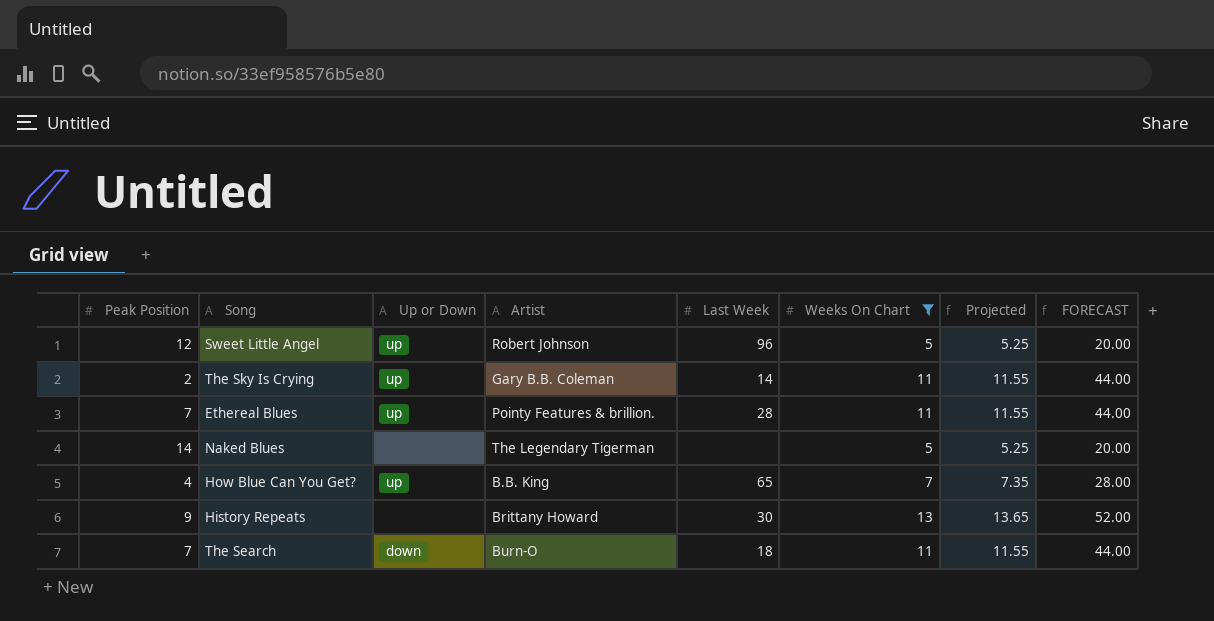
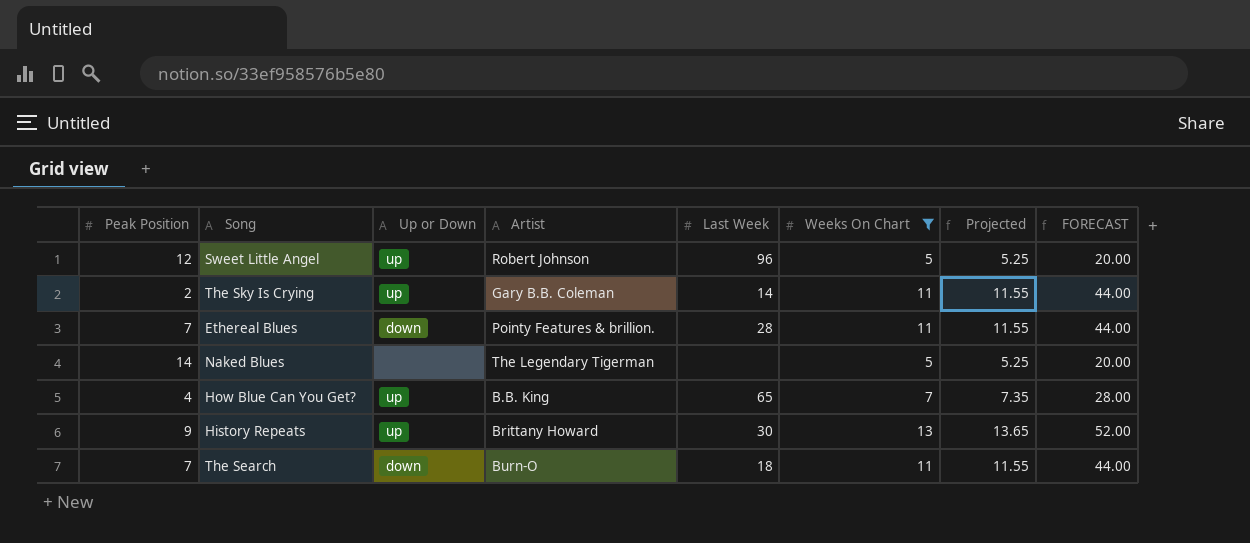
Ethereal Blues | Up or Down: up -> down
History Repeats | Up or Down: none -> up

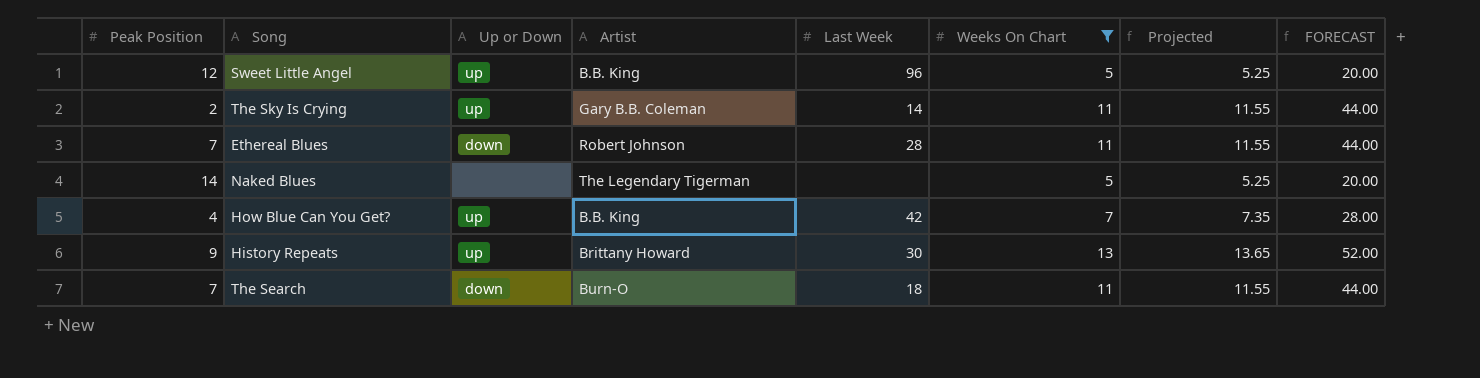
Sweet Little Angel | Artist: Robert Johnson -> B.B. King
Ethereal Blues | Artist: Pointy Features & brillion. -> Robert Johnson
How Blue Can You Get? | Last Week: 65 -> 42

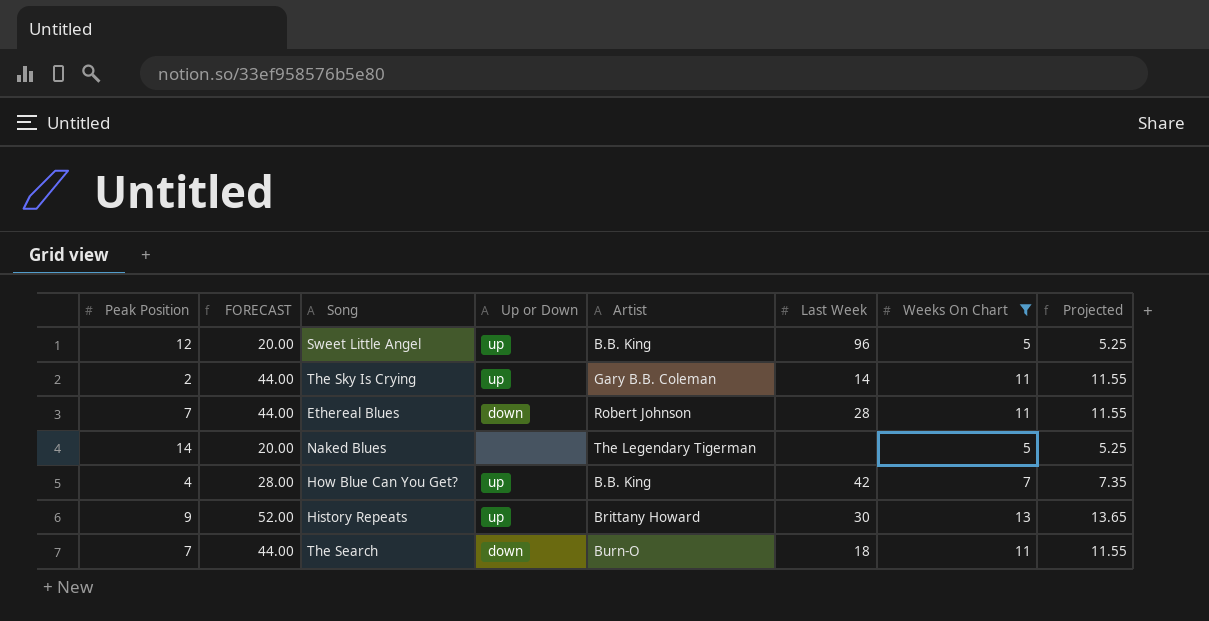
column FORECAST | position: 8 -> 2

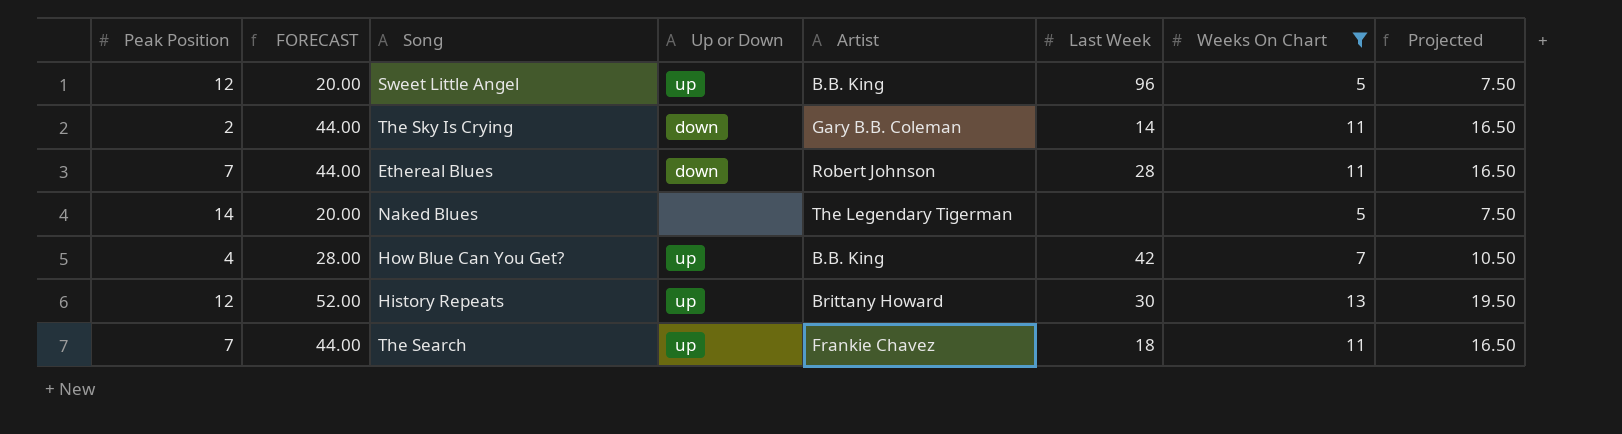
column Projected | formula: [Weeks On Chart] * 1.05 -> [Weeks On Chart] * 1.5
The Sky Is Crying | Up or Down: up -> down
History Repeats | Peak Position: 9 -> 12
The Search | Up or Down: down -> up
The Search | Artist: Burn-O -> Frankie Chavez

